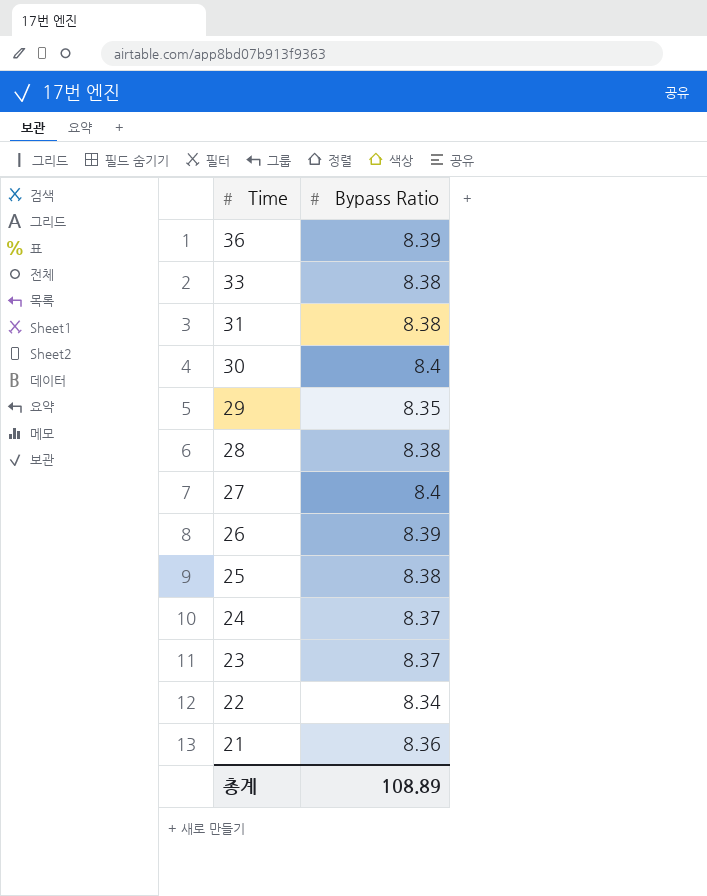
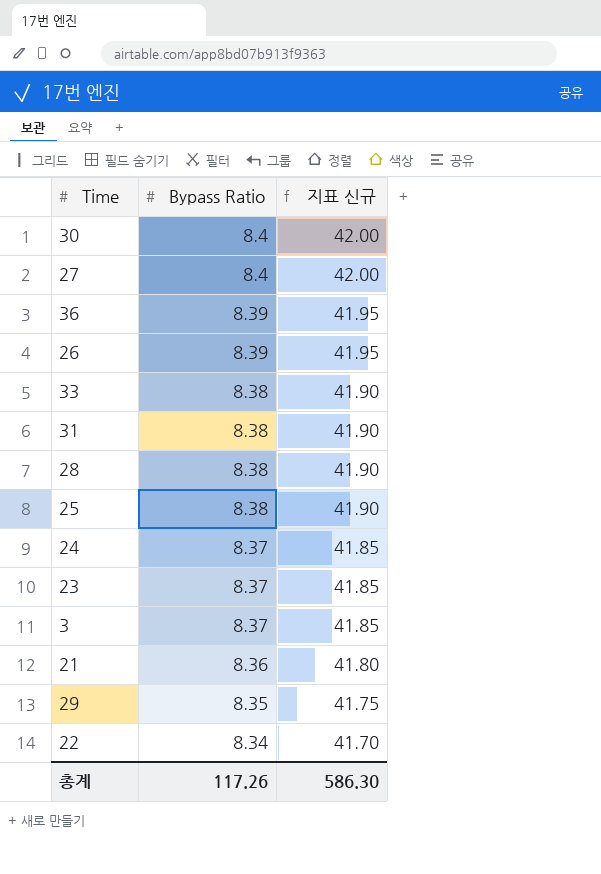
row order: Time descending -> Bypass Ratio descending
column 지표 신규 | formula: none -> [Bypass Ratio] * 5
row 3: none -> 8.37 | 41.85
총계 | Bypass Ratio: 108.89 -> 117.26

